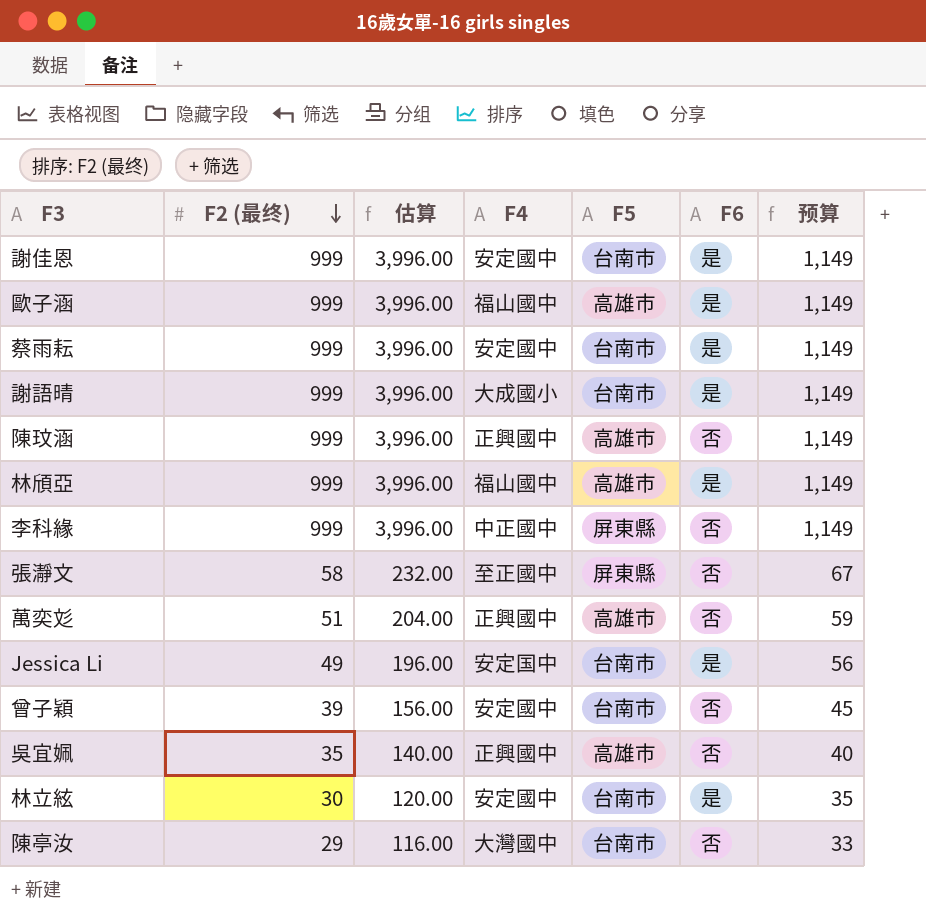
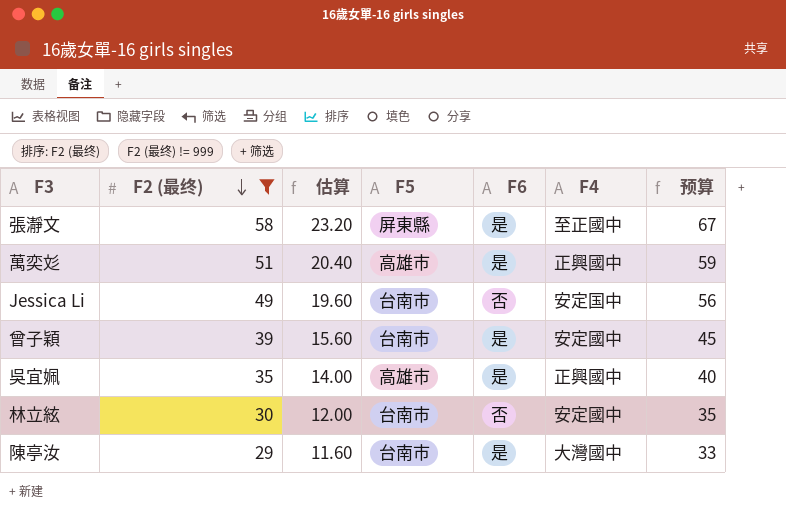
filter: none -> F2 (最终) != 999
column 估算 | formula: [F2 (最终)] * 4 -> [F2 (最终)] * 0.4
column F4 | position: 4 -> 6
張瀞文 | F6: 否 -> 是
萬奕彣 | F6: 否 -> 是
Jessica Li | F6: 是 -> 否
曾子穎 | F6: 否 -> 是
吳宜姵 | F6: 否 -> 是
林立絃 | F6: 是 -> 否
陳亭汝 | F6: 否 -> 是

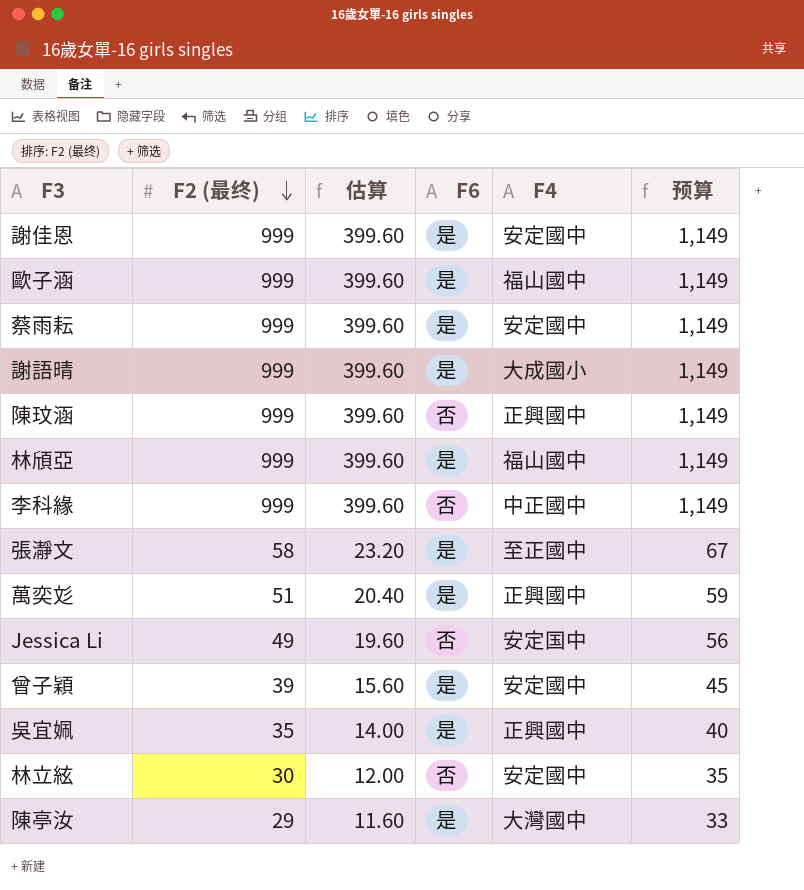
filter: F2 (最终) != 999 -> none
column F5 | position: 4 -> none

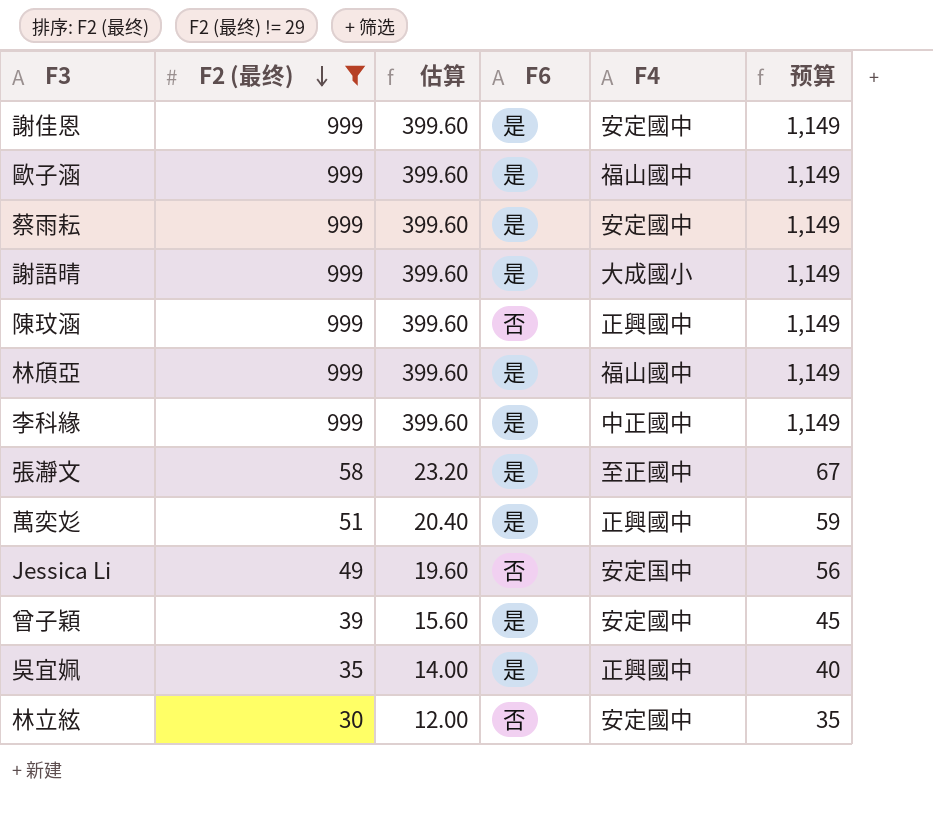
filter: none -> F2 (最终) != 29
李科緣 | F6: 否 -> 是

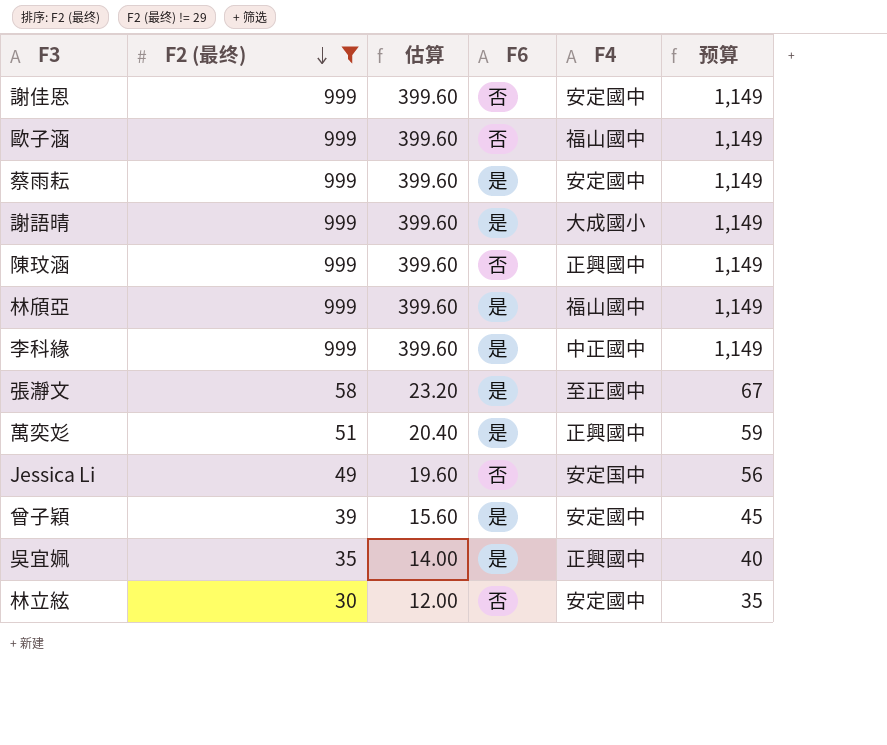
謝佳恩 | F6: 是 -> 否
歐子涵 | F6: 是 -> 否

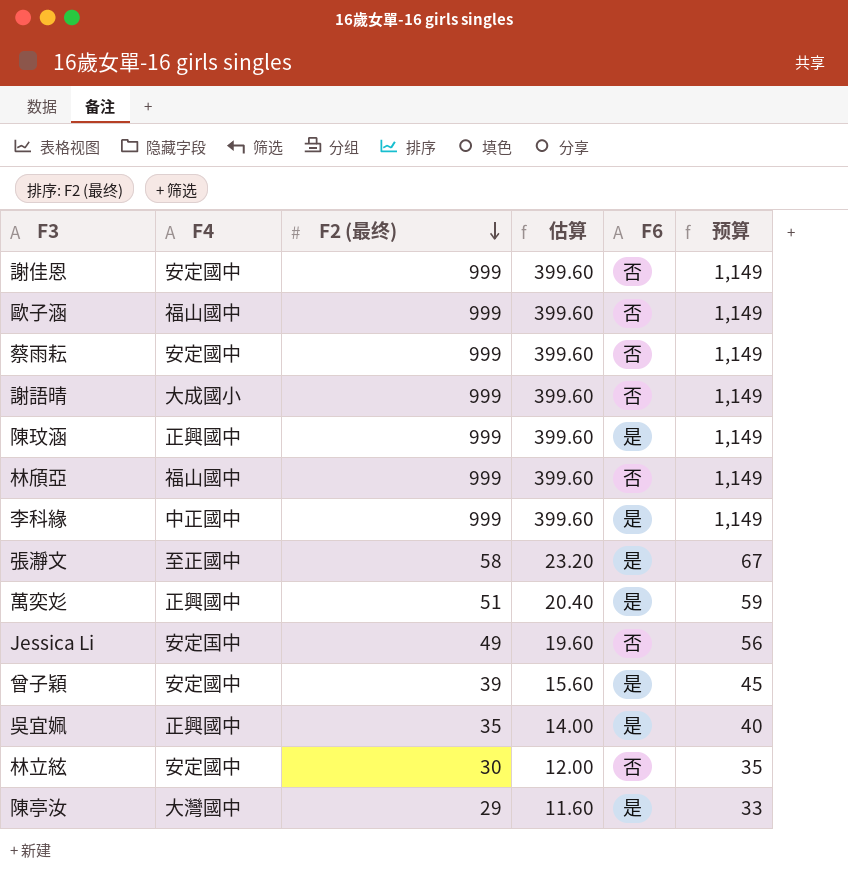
filter: F2 (最终) != 29 -> none
column F4 | position: 5 -> 2
蔡雨耘 | F6: 是 -> 否
謝語晴 | F6: 是 -> 否
陳玟涵 | F6: 否 -> 是
林頎亞 | F6: 是 -> 否

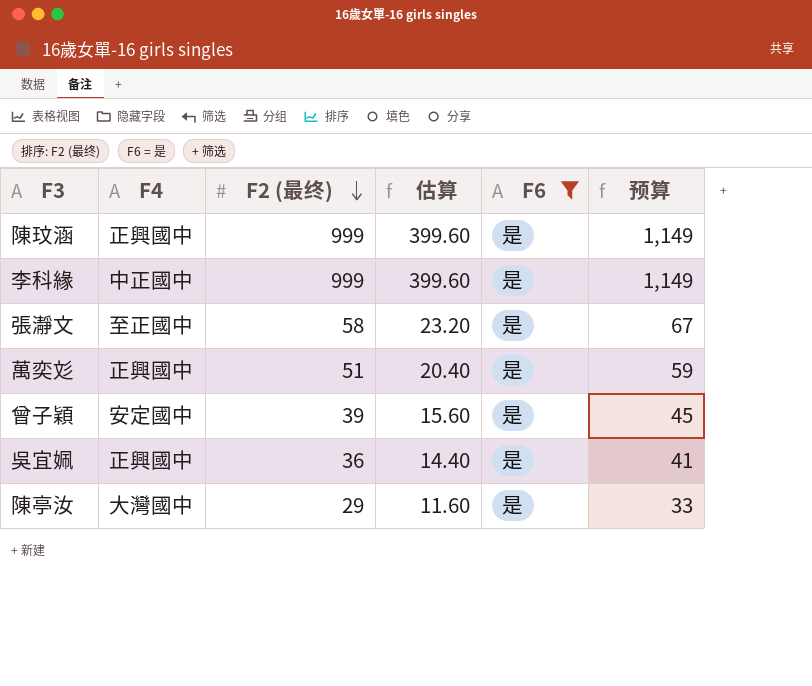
filter: none -> F6 = 是
吳宜姵 | F2 (最终): 35 -> 36
吳宜姵 | 估算: 14.00 -> 14.40
吳宜姵 | 预算: 40 -> 41

